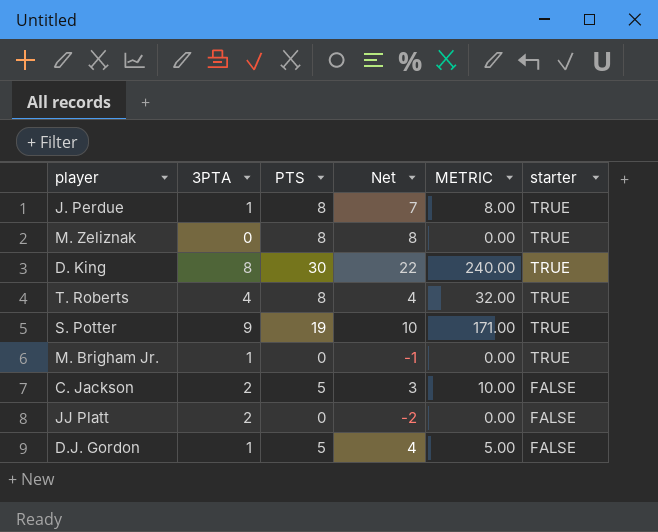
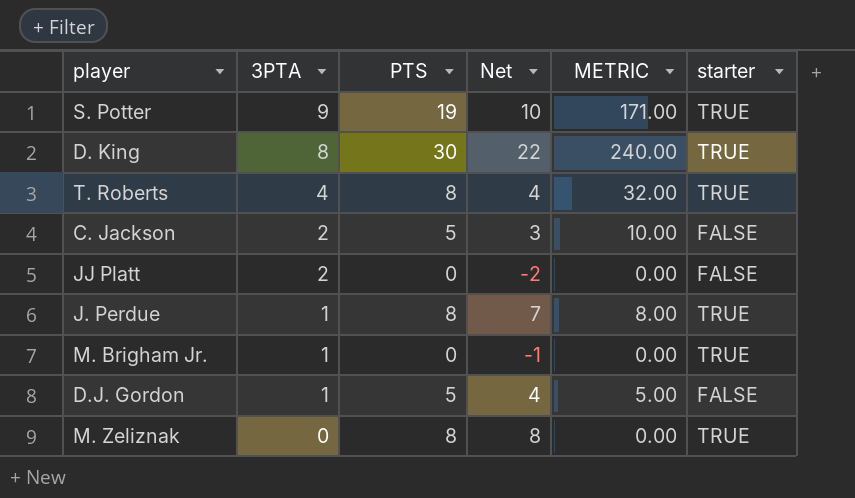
row order: starter descending -> 3PTA descending

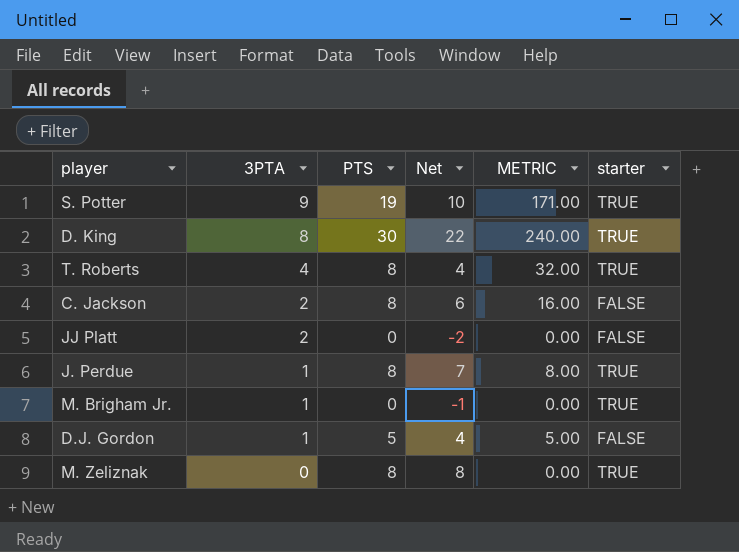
C. Jackson | PTS: 5 -> 8
C. Jackson | Net: 3 -> 6
C. Jackson | METRIC: 10.00 -> 16.00

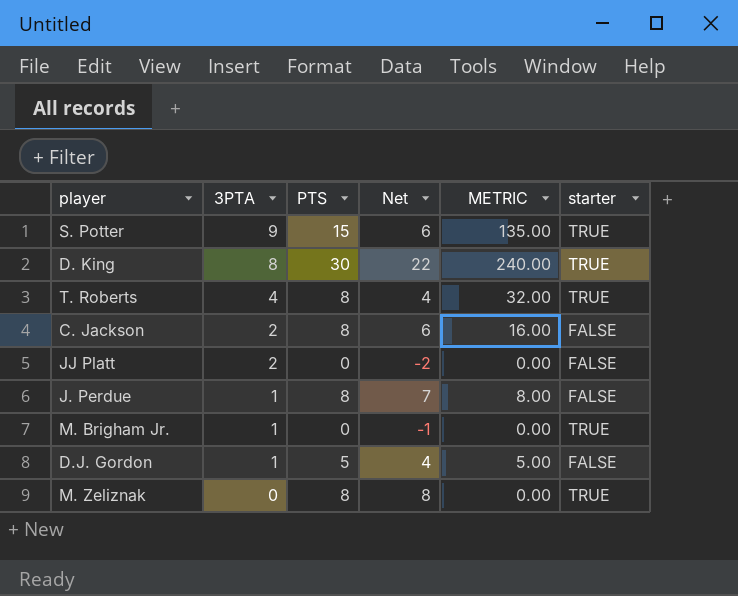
S. Potter | PTS: 19 -> 15
S. Potter | Net: 10 -> 6
S. Potter | METRIC: 171.00 -> 135.00
J. Perdue | starter: TRUE -> FALSE

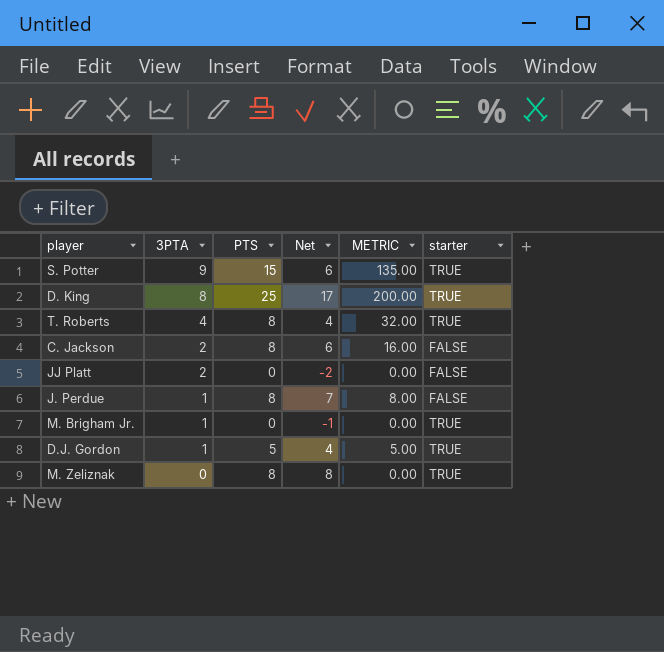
D. King | PTS: 30 -> 25
D. King | Net: 22 -> 17
D. King | METRIC: 240.00 -> 200.00
D.J. Gordon | starter: FALSE -> TRUE

